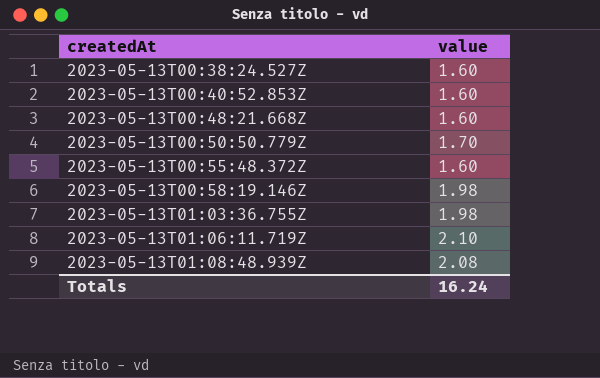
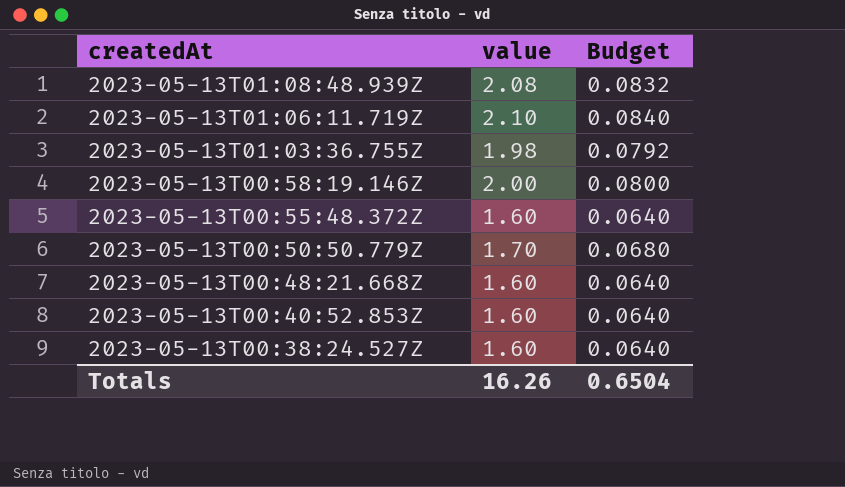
row order: createdAt ascending -> createdAt descending
column Budget | formula: none -> [value] * 0.04
2023-05-13T00:58:19.146Z | value: 1.98 -> 2.00
Totals | value: 16.24 -> 16.26

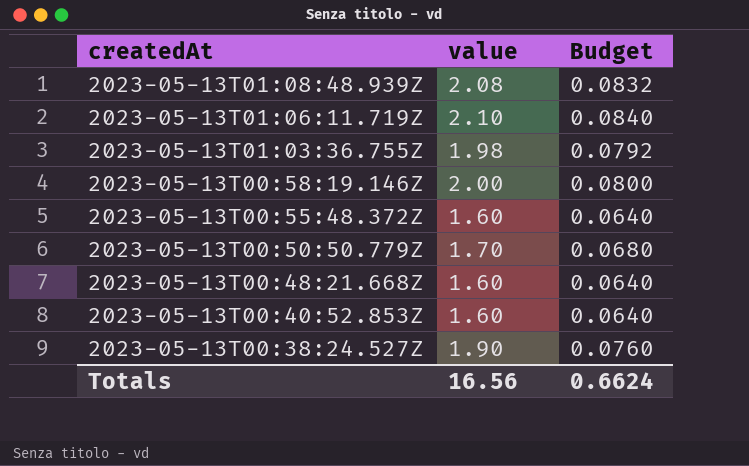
2023-05-13T00:38:24.527Z | value: 1.60 -> 1.90
2023-05-13T00:38:24.527Z | Budget: 0.0640 -> 0.0760
Totals | value: 16.26 -> 16.56
Totals | Budget: 0.6504 -> 0.6624

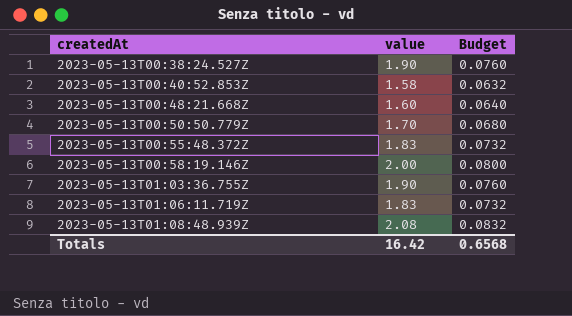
row order: createdAt descending -> createdAt ascending
2023-05-13T00:40:52.853Z | value: 1.60 -> 1.58
2023-05-13T00:40:52.853Z | Budget: 0.0640 -> 0.0632
2023-05-13T00:55:48.372Z | value: 1.60 -> 1.83
2023-05-13T00:55:48.372Z | Budget: 0.0640 -> 0.0732
2023-05-13T01:03:36.755Z | value: 1.98 -> 1.90
2023-05-13T01:03:36.755Z | Budget: 0.0792 -> 0.0760
2023-05-13T01:06:11.719Z | value: 2.10 -> 1.83
2023-05-13T01:06:11.719Z | Budget: 0.0840 -> 0.0732
Totals | value: 16.56 -> 16.42
Totals | Budget: 0.6624 -> 0.6568

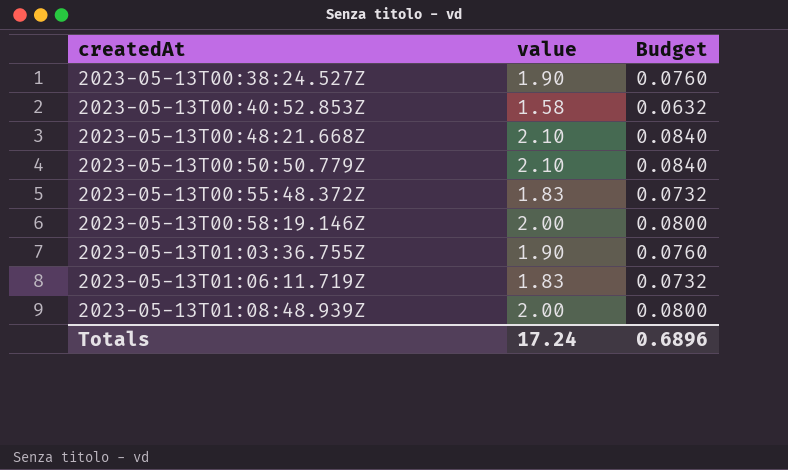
2023-05-13T00:48:21.668Z | value: 1.60 -> 2.10
2023-05-13T00:48:21.668Z | Budget: 0.0640 -> 0.0840
2023-05-13T00:50:50.779Z | value: 1.70 -> 2.10
2023-05-13T00:50:50.779Z | Budget: 0.0680 -> 0.0840
2023-05-13T01:08:48.939Z | value: 2.08 -> 2.00
2023-05-13T01:08:48.939Z | Budget: 0.0832 -> 0.0800
Totals | value: 16.42 -> 17.24
Totals | Budget: 0.6568 -> 0.6896

